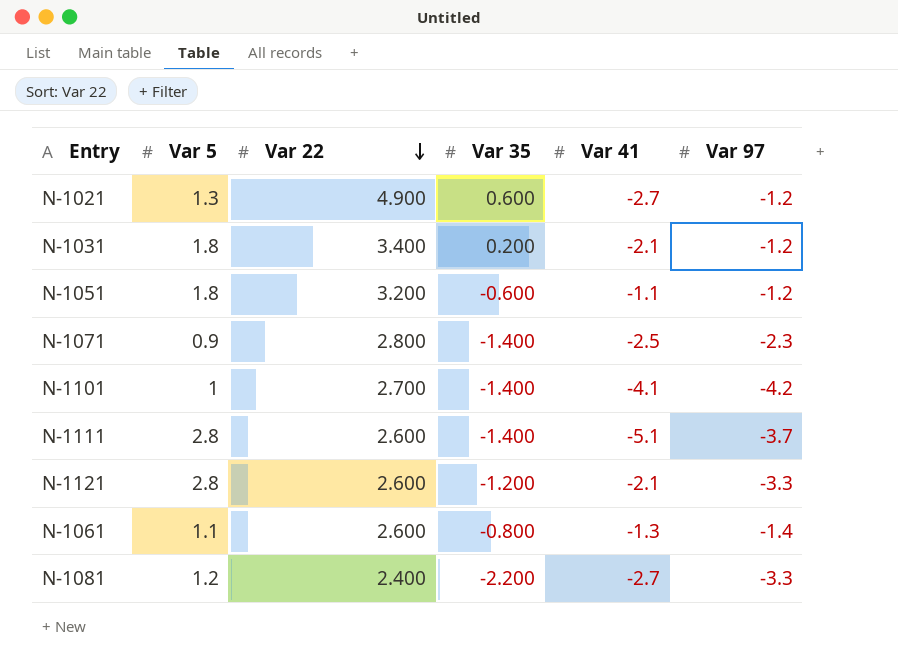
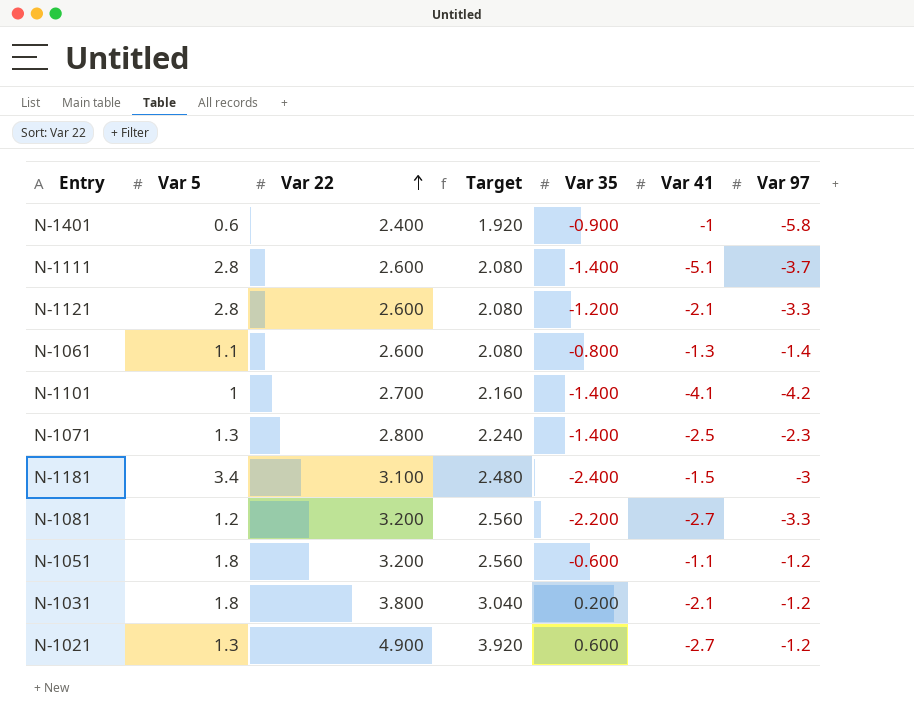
row order: Var 22 descending -> Var 22 ascending
column Target | formula: none -> [Var 22] * 0.8
row N-1401: none -> 0.6 | 2.400 | 1.920 | -0.900 | -1 | -5.8
N-1071 | Var 5: 0.9 -> 1.3
row N-1181: none -> 3.4 | 3.100 | 2.480 | -2.400 | -1.5 | -3
N-1081 | Var 22: 2.400 -> 3.200
N-1031 | Var 22: 3.400 -> 3.800

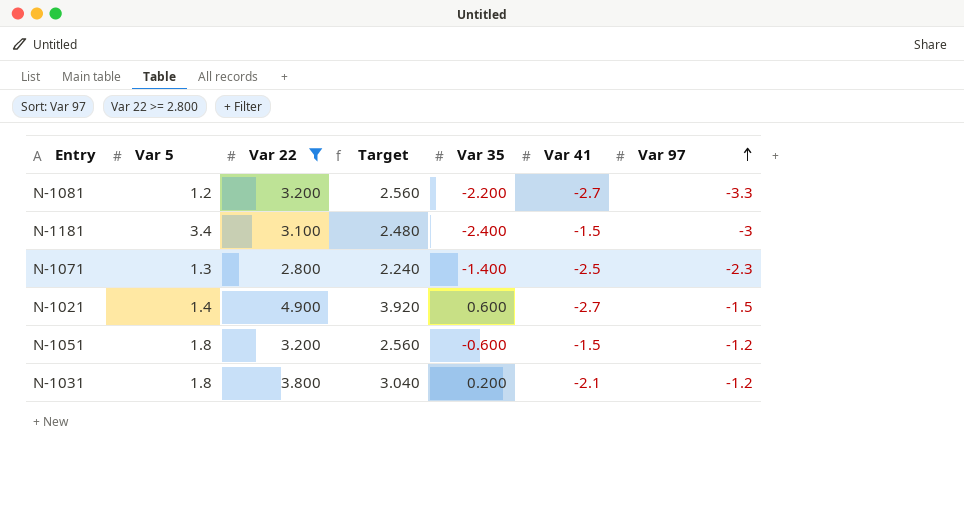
filter: none -> Var 22 >= 2.800
row order: Var 22 ascending -> Var 97 ascending
N-1021 | Var 5: 1.3 -> 1.4
N-1021 | Var 97: -1.2 -> -1.5
N-1051 | Var 41: -1.1 -> -1.5

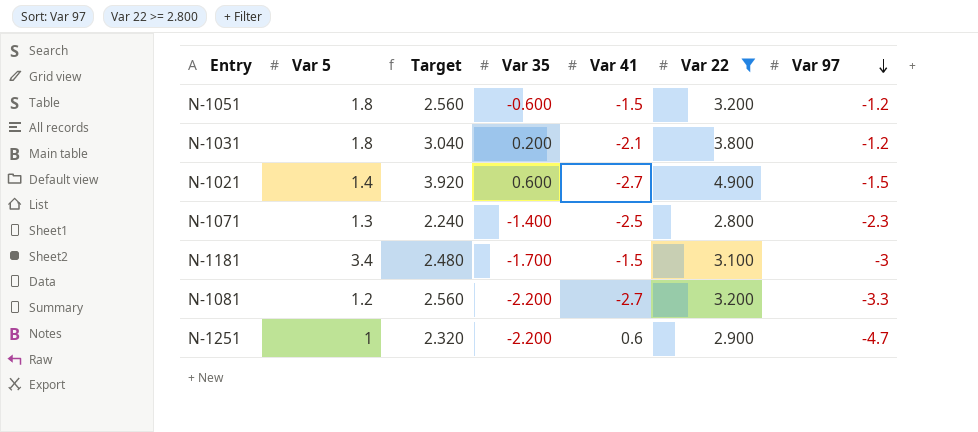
row order: Var 97 ascending -> Var 97 descending
column Var 22 | position: 3 -> 6
N-1181 | Var 35: -2.400 -> -1.700
row N-1251: none -> 1 | 2.320 | -2.200 | 0.6 | 2.900 | -4.7

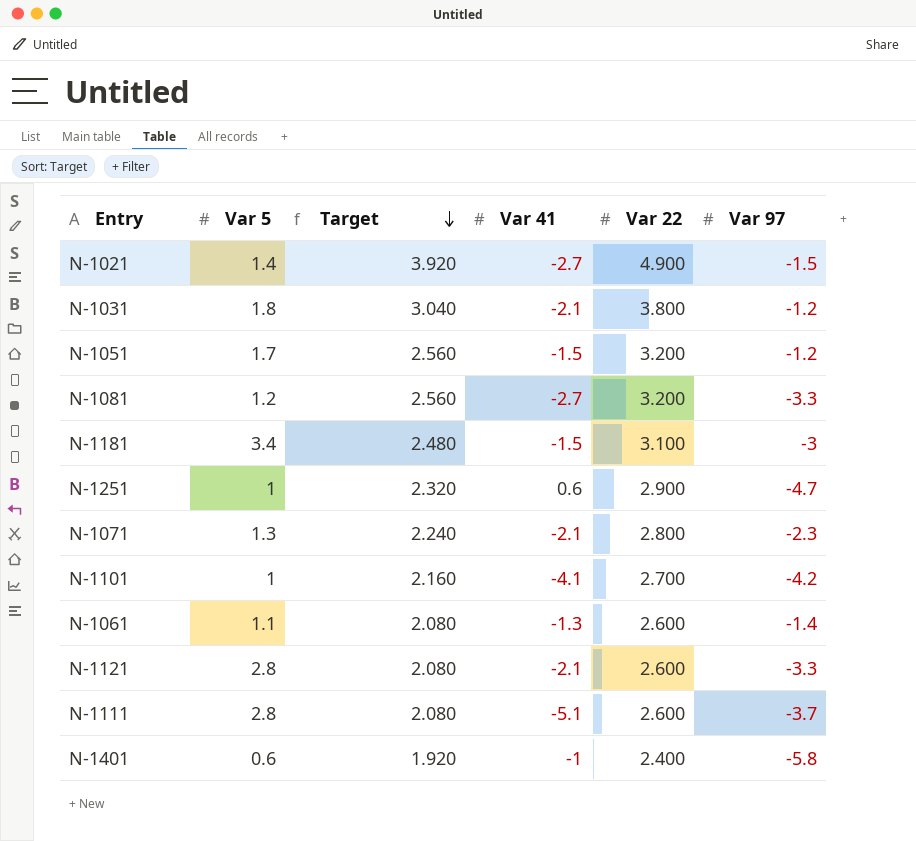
filter: Var 22 >= 2.800 -> none
row order: Var 97 descending -> Target descending
column Var 35 | position: 4 -> none
N-1051 | Var 5: 1.8 -> 1.7
N-1071 | Var 41: -2.5 -> -2.1

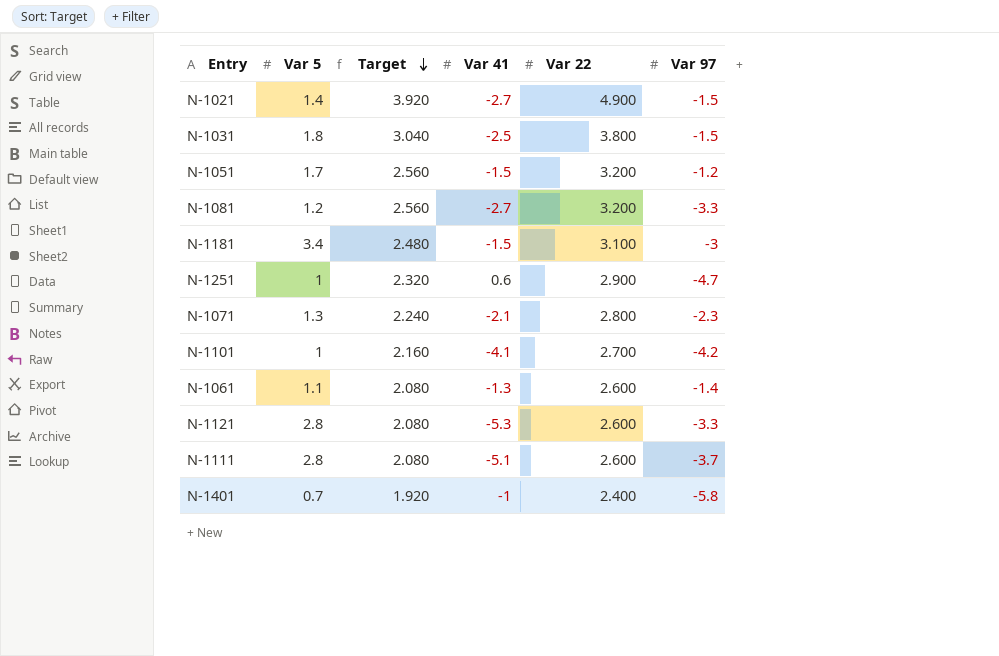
N-1031 | Var 41: -2.1 -> -2.5
N-1031 | Var 97: -1.2 -> -1.5
N-1121 | Var 41: -2.1 -> -5.3
N-1401 | Var 5: 0.6 -> 0.7

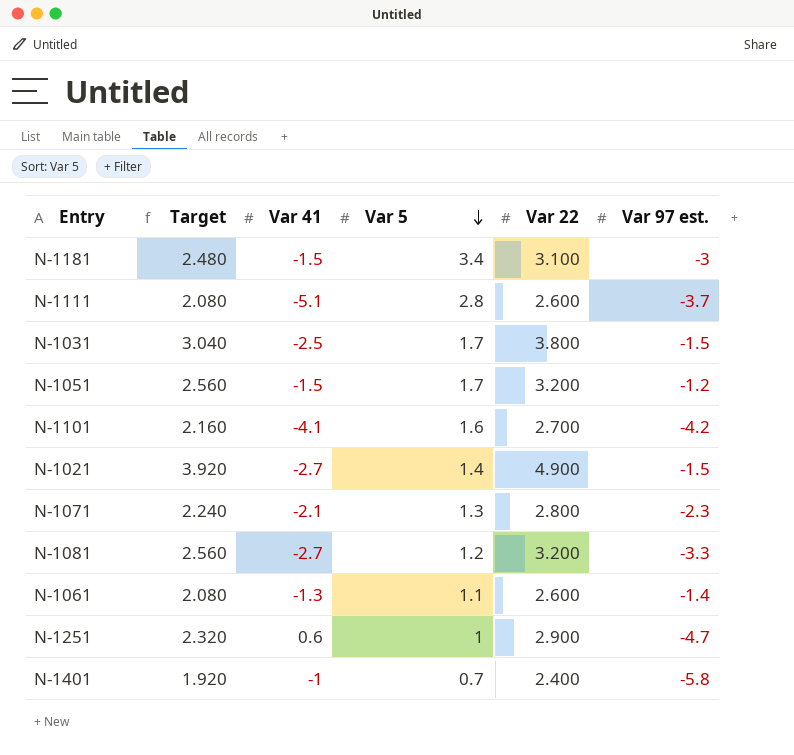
row order: Target descending -> Var 5 descending
column Var 5 | position: 2 -> 4
column name: Var 97 -> Var 97 est.
row N-1121: 2.8 | 2.080 | -5.3 | 2.600 | -3.3 -> none
N-1031 | Var 5: 1.8 -> 1.7
N-1101 | Var 5: 1 -> 1.6

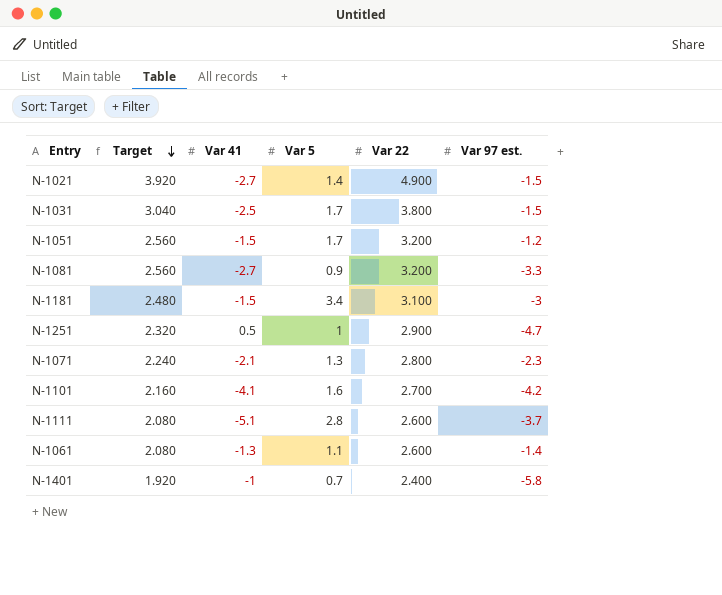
row order: Var 5 descending -> Target descending
N-1081 | Var 5: 1.2 -> 0.9
N-1251 | Var 41: 0.6 -> 0.5

